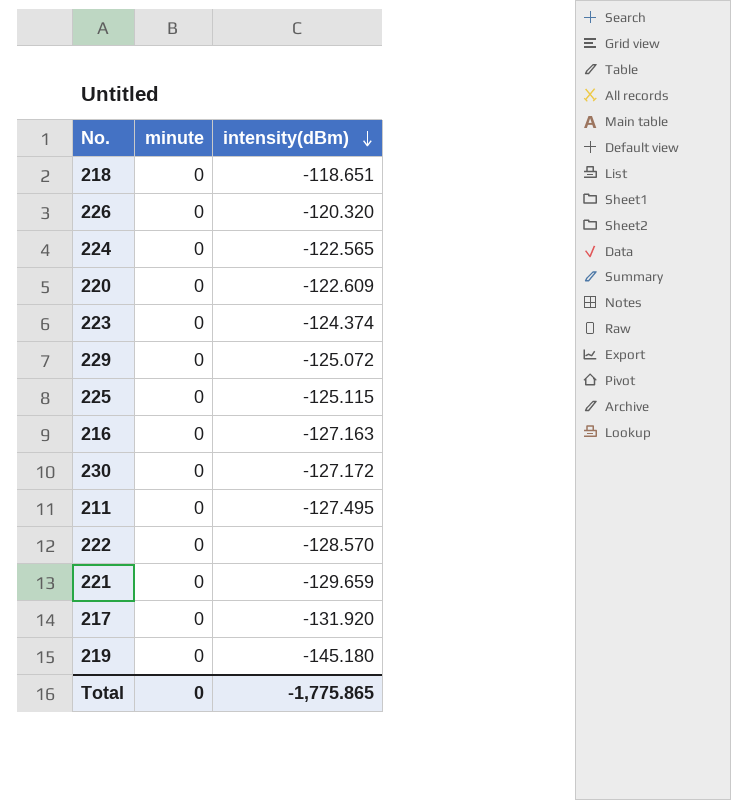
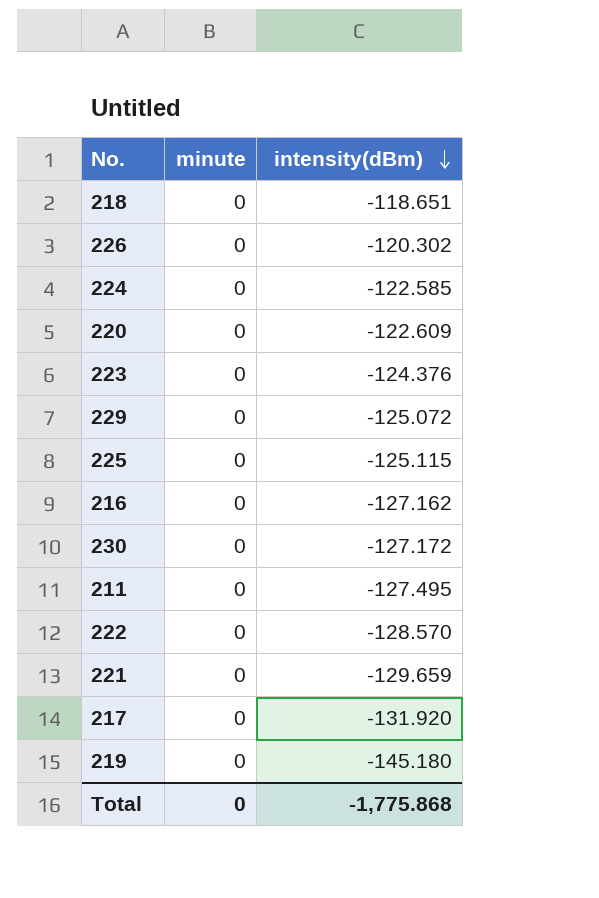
226 | intensity(dBm): -120.320 -> -120.302
224 | intensity(dBm): -122.565 -> -122.585
223 | intensity(dBm): -124.374 -> -124.376
216 | intensity(dBm): -127.163 -> -127.162
Total | intensity(dBm): -1,775.865 -> -1,775.868

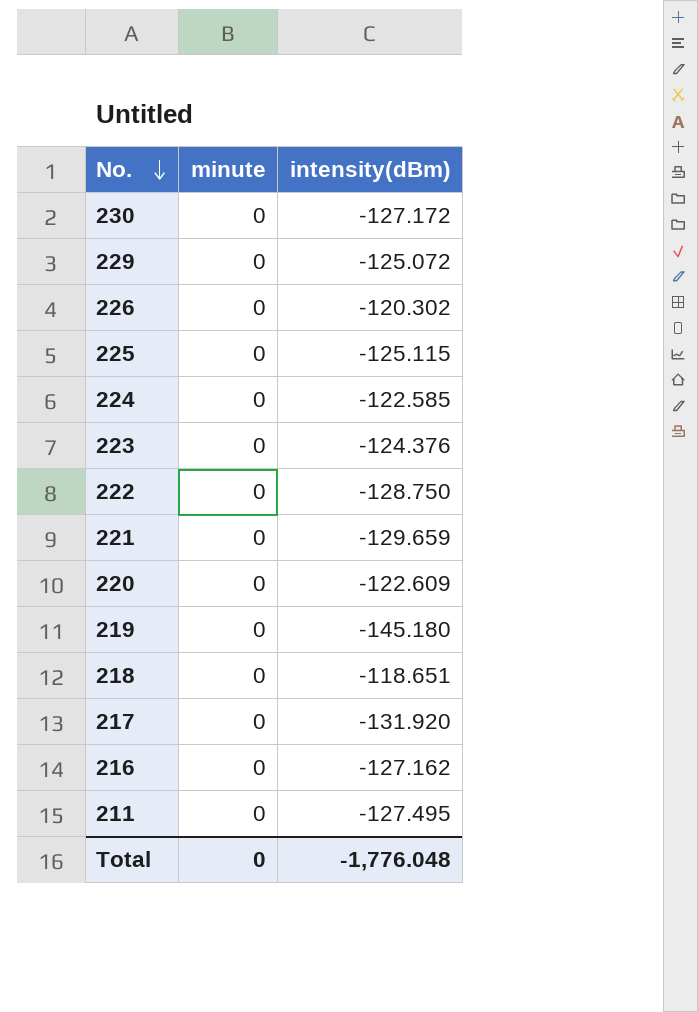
row order: intensity(dBm) descending -> No. descending
222 | intensity(dBm): -128.570 -> -128.750
Total | intensity(dBm): -1,775.868 -> -1,776.048

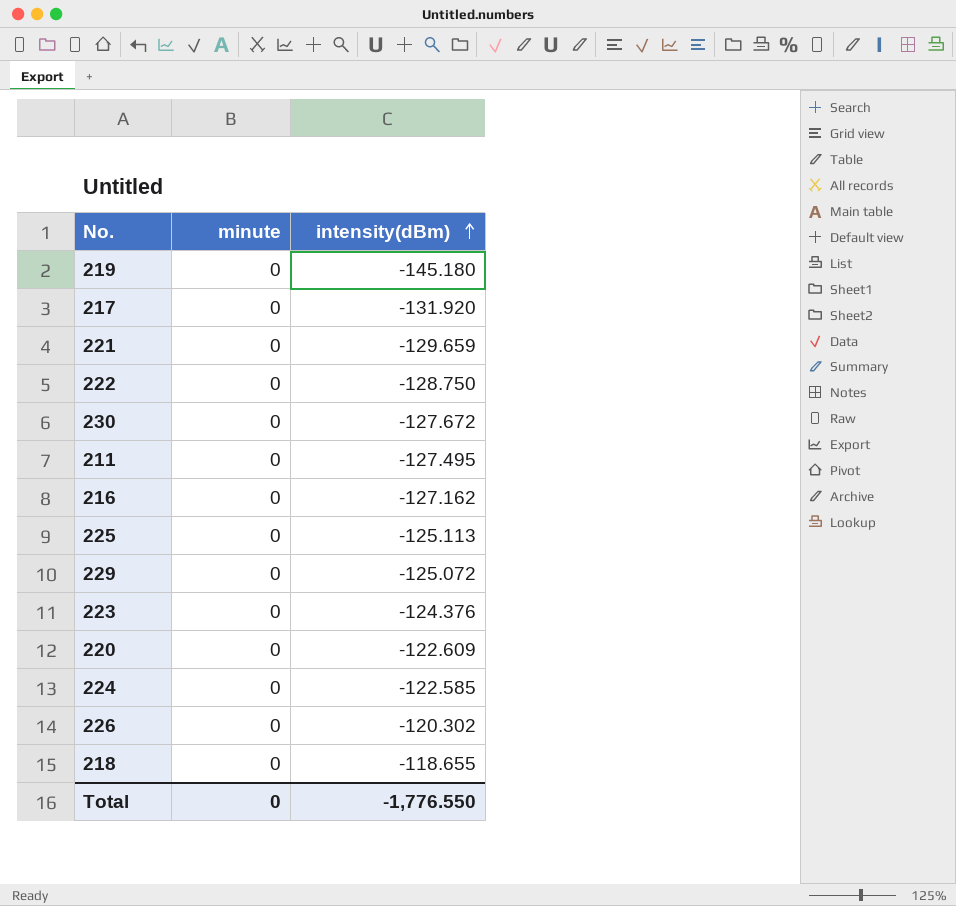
row order: No. descending -> intensity(dBm) ascending
230 | intensity(dBm): -127.172 -> -127.672
225 | intensity(dBm): -125.115 -> -125.113
218 | intensity(dBm): -118.651 -> -118.655
Total | intensity(dBm): -1,776.048 -> -1,776.550

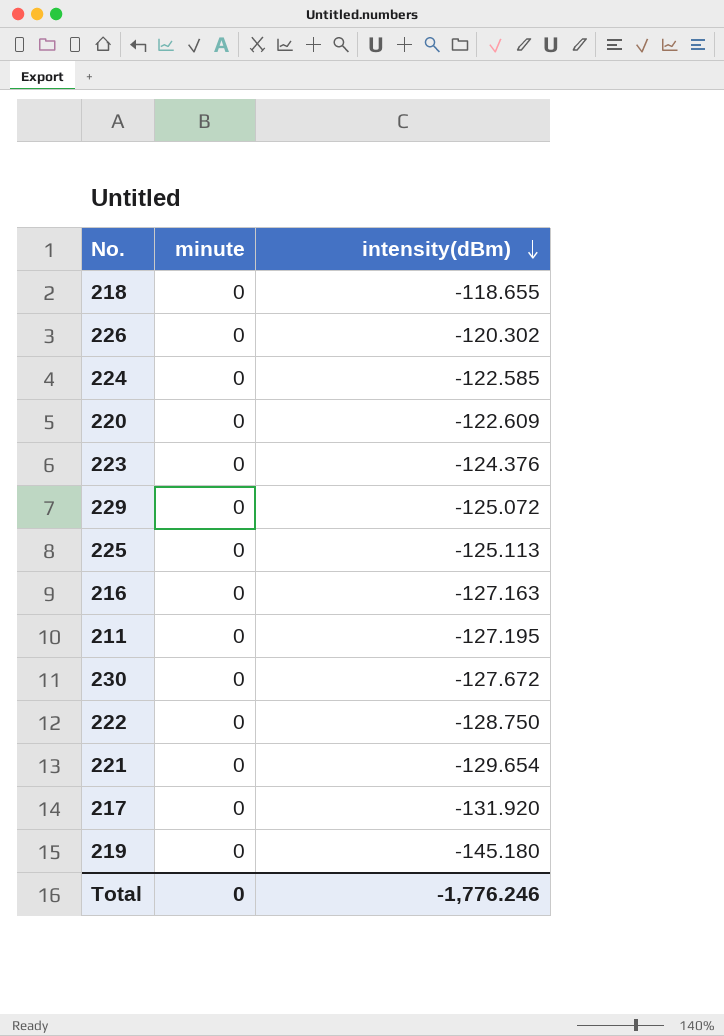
row order: intensity(dBm) ascending -> intensity(dBm) descending
216 | intensity(dBm): -127.162 -> -127.163
211 | intensity(dBm): -127.495 -> -127.195
221 | intensity(dBm): -129.659 -> -129.654
Total | intensity(dBm): -1,776.550 -> -1,776.246

